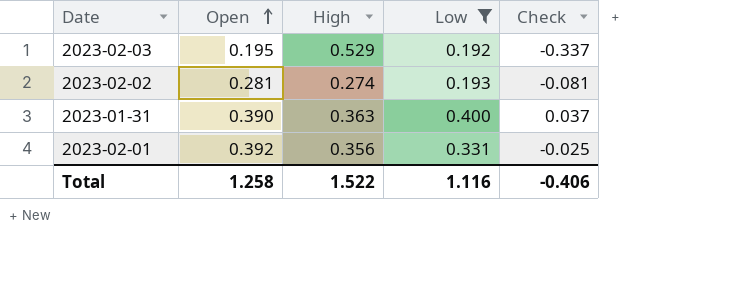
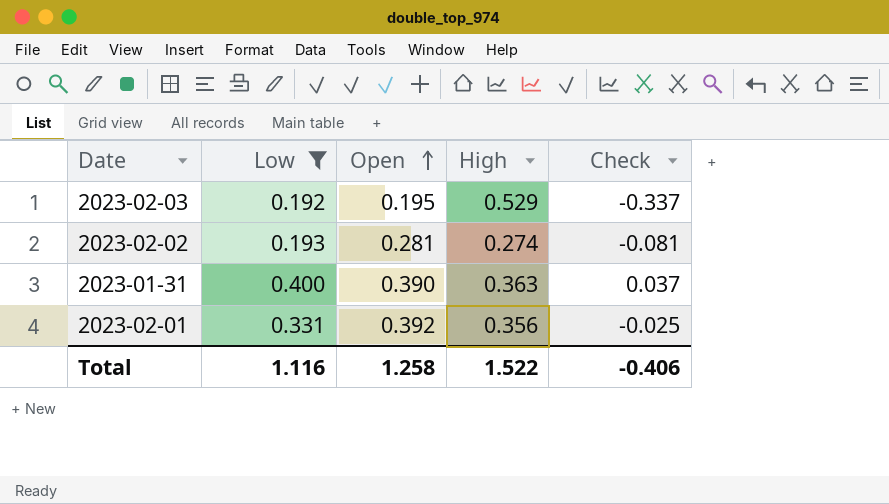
column Low | position: 4 -> 2

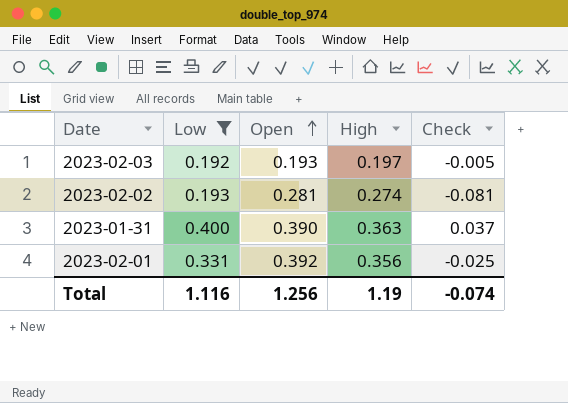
2023-02-03 | Open: 0.195 -> 0.193
2023-02-03 | High: 0.529 -> 0.197
2023-02-03 | Check: -0.337 -> -0.005
Total | Open: 1.258 -> 1.256
Total | High: 1.522 -> 1.19
Total | Check: -0.406 -> -0.074

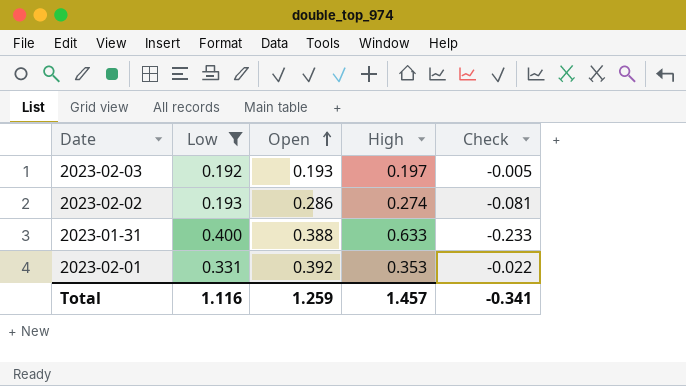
2023-02-02 | Open: 0.281 -> 0.286
2023-01-31 | Open: 0.390 -> 0.388
2023-01-31 | High: 0.363 -> 0.633
2023-01-31 | Check: 0.037 -> -0.233
2023-02-01 | High: 0.356 -> 0.353
2023-02-01 | Check: -0.025 -> -0.022
Total | Open: 1.256 -> 1.259
Total | High: 1.19 -> 1.457
Total | Check: -0.074 -> -0.341

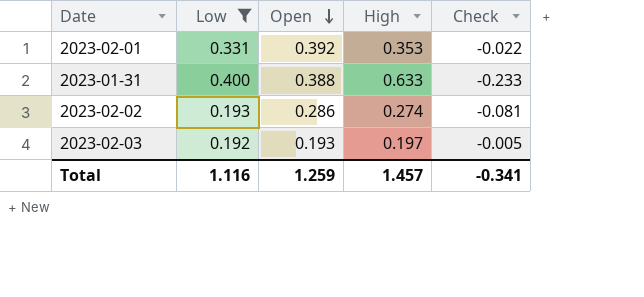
row order: Open ascending -> Open descending

